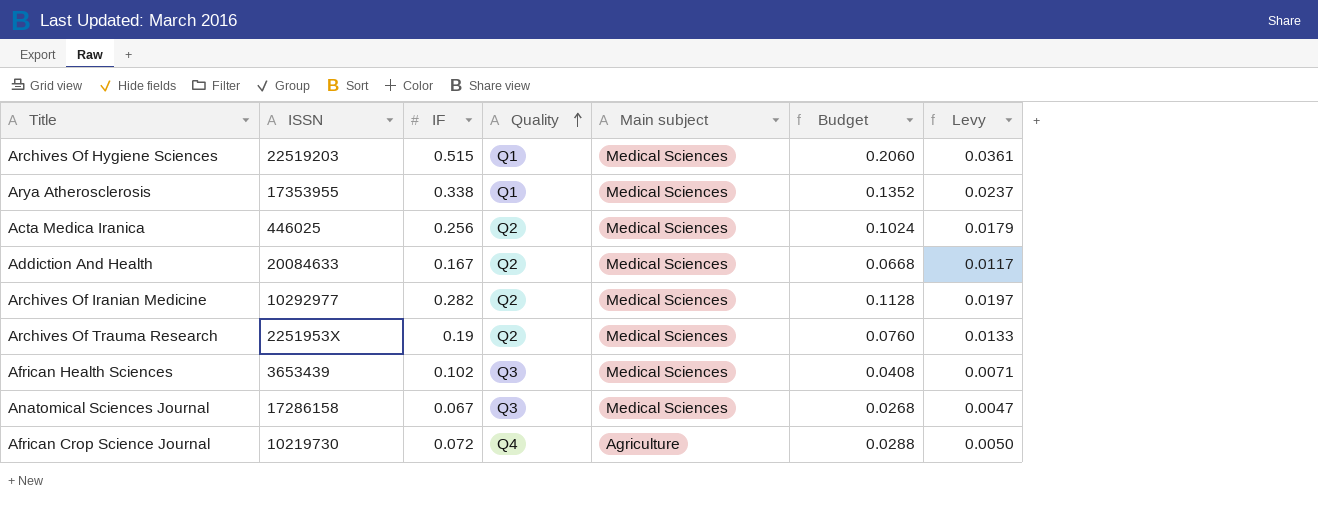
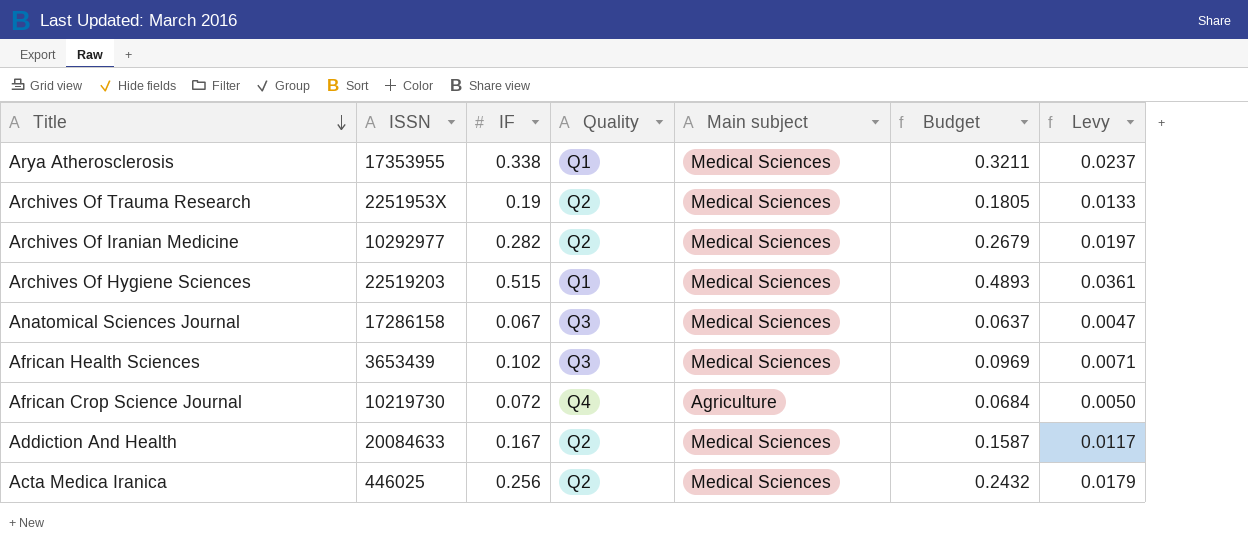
row order: Quality ascending -> Title descending
column Budget | formula: [IF] * 0.4 -> [IF] * 0.95

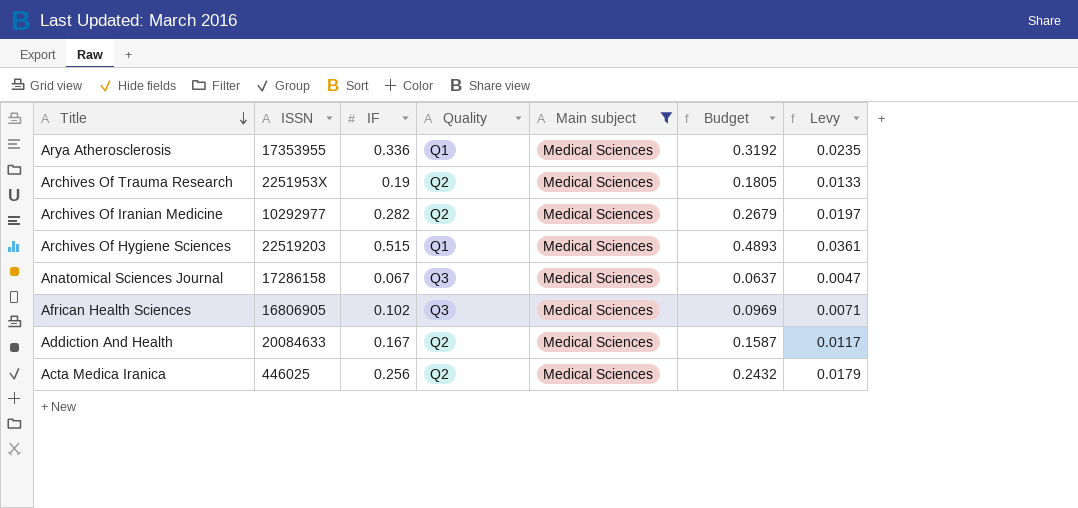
filter: none -> Main subject = Medical Sciences
Arya Atherosclerosis | IF: 0.338 -> 0.336
Arya Atherosclerosis | Budget: 0.3211 -> 0.3192
Arya Atherosclerosis | Levy: 0.0237 -> 0.0235
African Health Sciences | ISSN: 3653439 -> 16806905

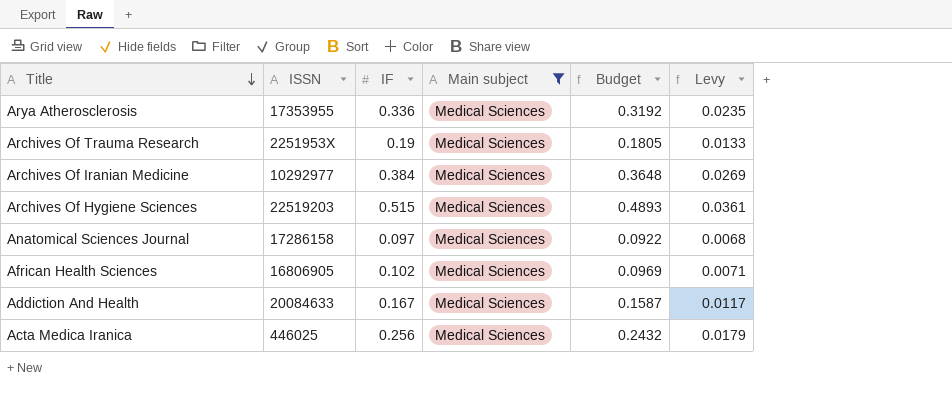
column Quality | position: 4 -> none
Archives Of Iranian Medicine | IF: 0.282 -> 0.384
Archives Of Iranian Medicine | Budget: 0.2679 -> 0.3648
Archives Of Iranian Medicine | Levy: 0.0197 -> 0.0269
Anatomical Sciences Journal | IF: 0.067 -> 0.097
Anatomical Sciences Journal | Budget: 0.0637 -> 0.0922
Anatomical Sciences Journal | Levy: 0.0047 -> 0.0068

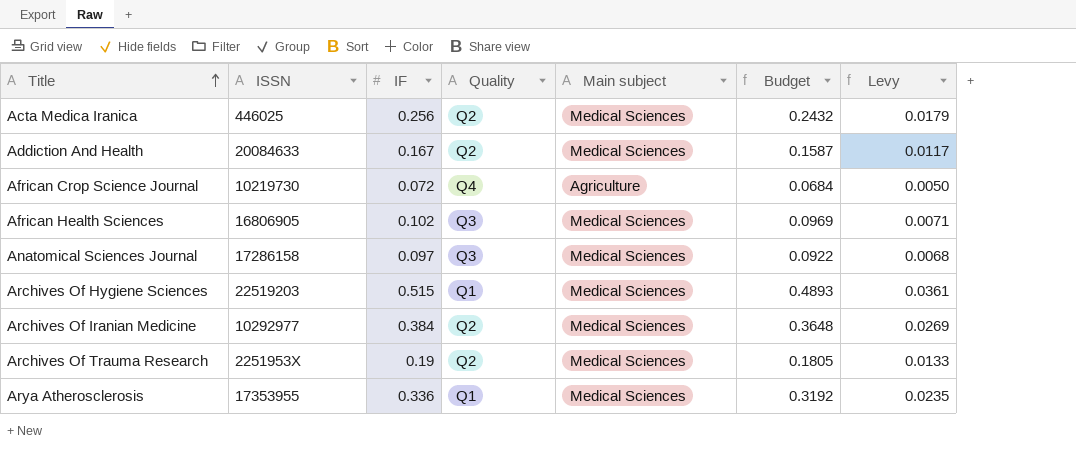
filter: Main subject = Medical Sciences -> none
row order: Title descending -> Title ascending
column Quality | position: none -> 4

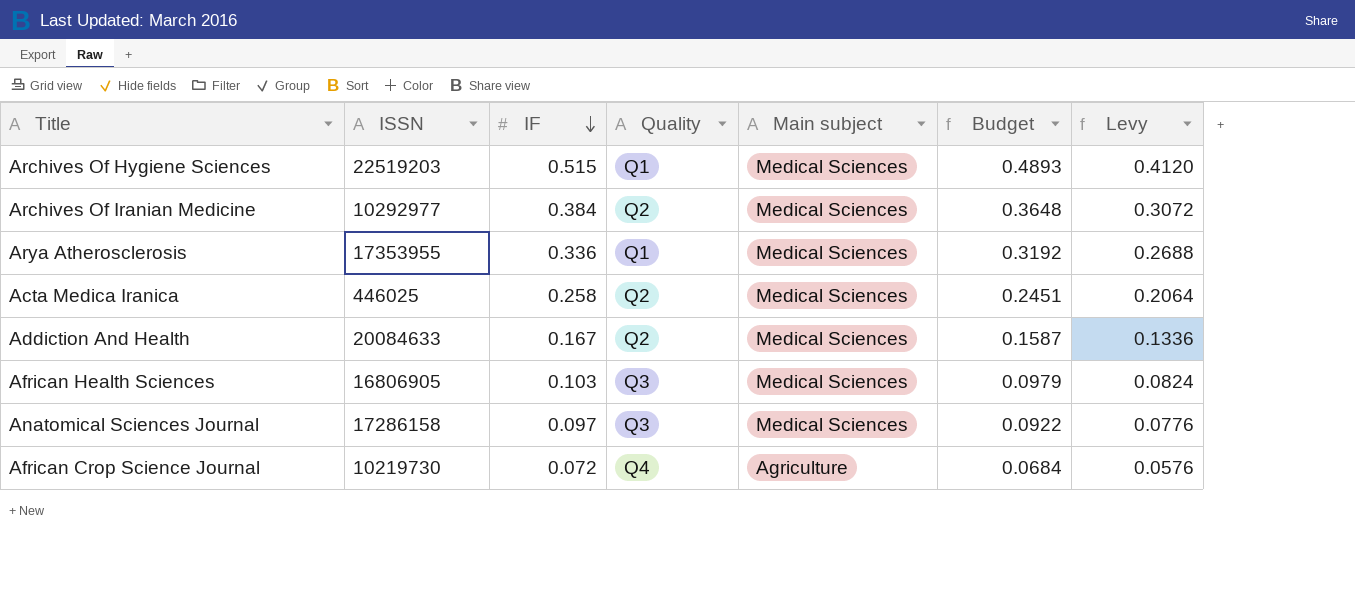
row order: Title ascending -> IF descending
column Levy | formula: [IF] * 0.07 -> [IF] * 0.8
row Archives Of Trauma Research: 2251953X | 0.19 | Q2 | Medical Sciences | 0.1805 | 0.0133 -> none
Acta Medica Iranica | IF: 0.256 -> 0.258
Acta Medica Iranica | Budget: 0.2432 -> 0.2451
African Health Sciences | IF: 0.102 -> 0.103
African Health Sciences | Budget: 0.0969 -> 0.0979

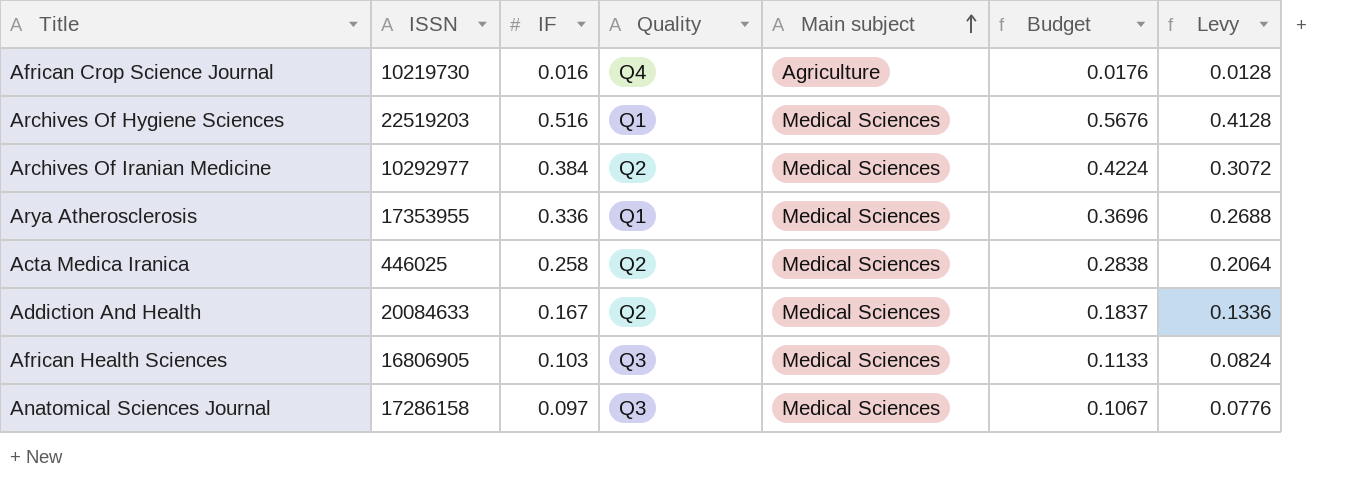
row order: IF descending -> Main subject ascending
column Budget | formula: [IF] * 0.95 -> [IF] * 1.1
African Crop Science Journal | IF: 0.072 -> 0.016
African Crop Science Journal | Levy: 0.0576 -> 0.0128
Archives Of Hygiene Sciences | IF: 0.515 -> 0.516
Archives Of Hygiene Sciences | Levy: 0.4120 -> 0.4128

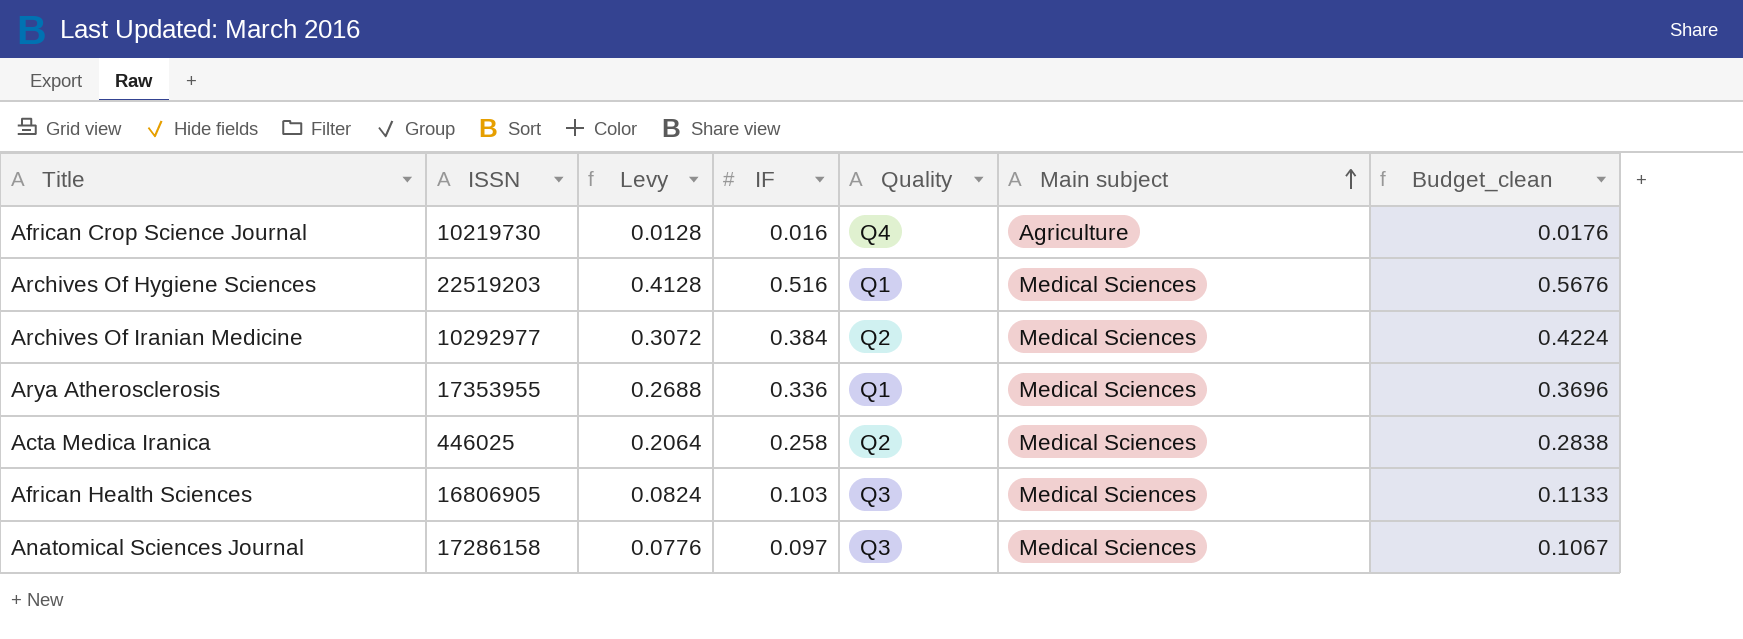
column Levy | position: 7 -> 3
column name: Budget -> Budget_clean
row Addiction And Health: 20084633 | 0.167 | Q2 | Medical Sciences | 0.1837 | 0.1336 -> none

